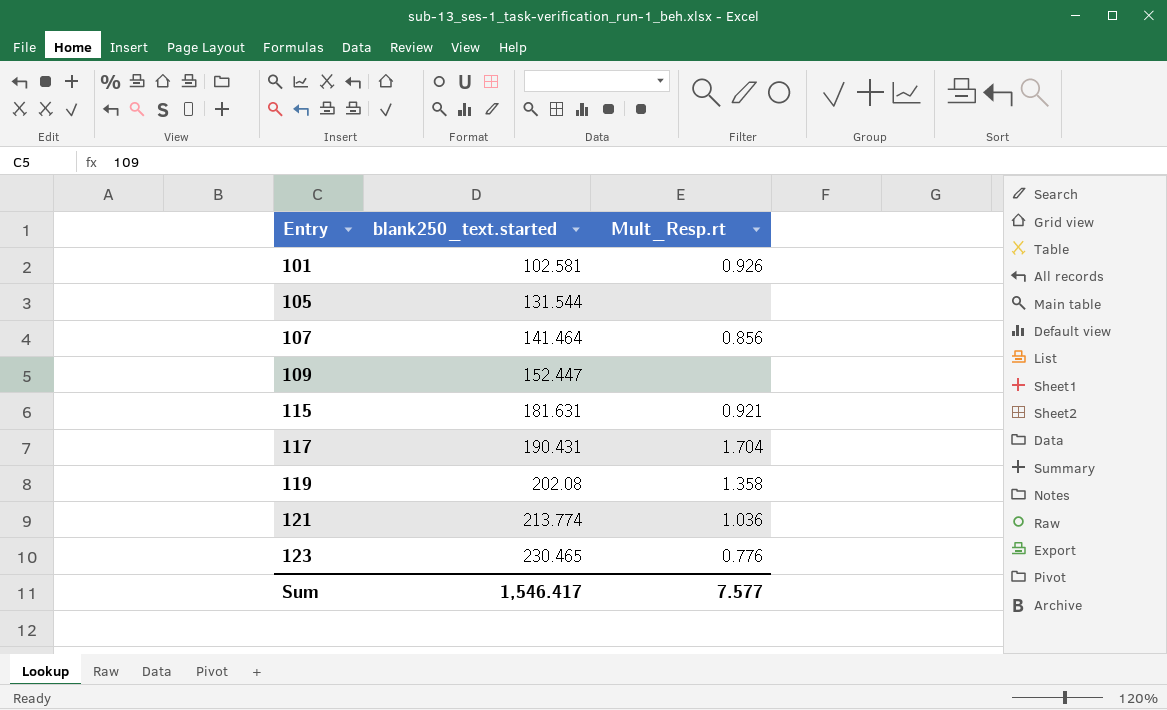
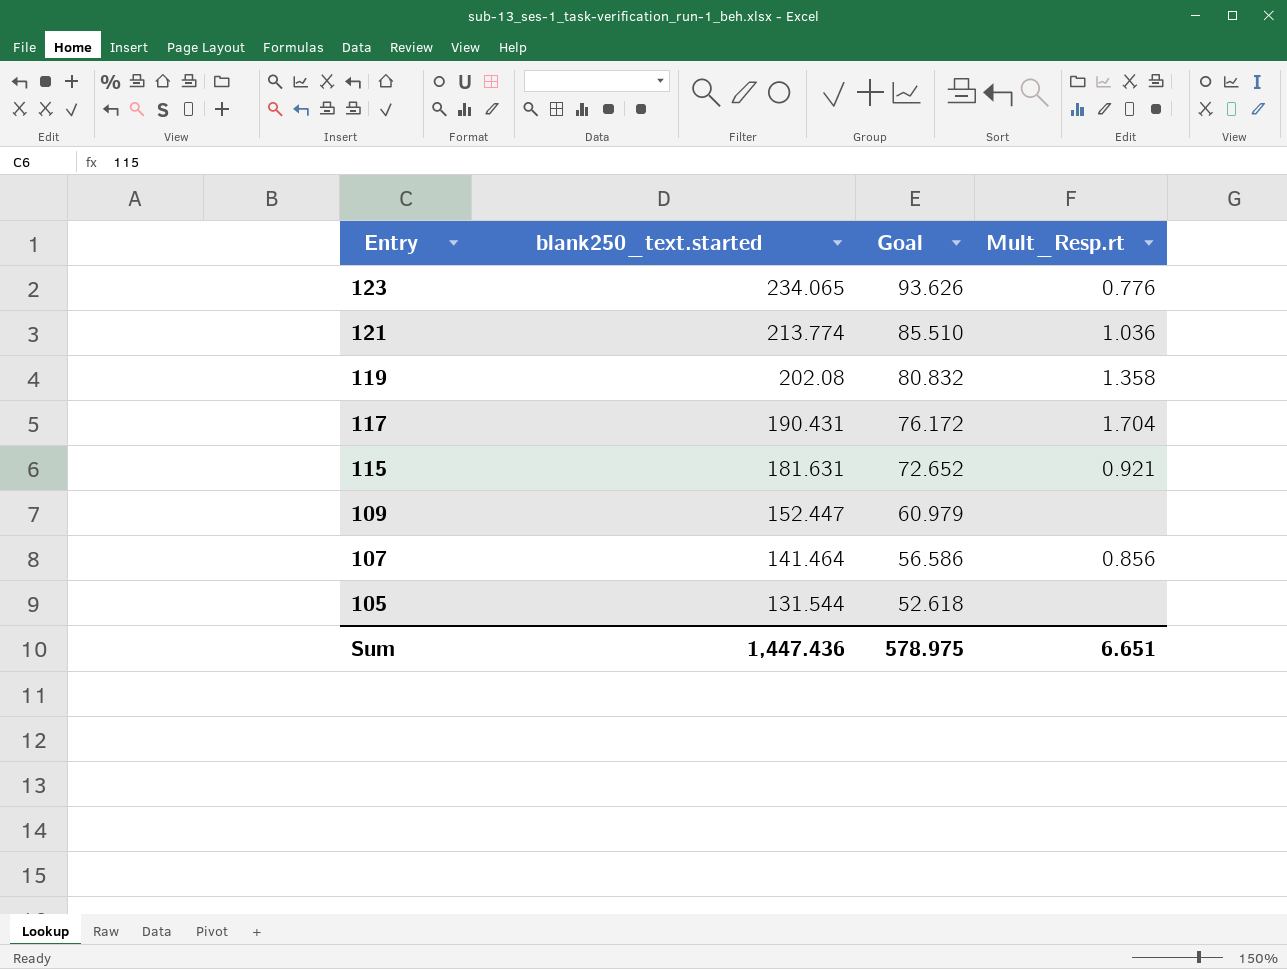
row order: Entry ascending -> Entry descending
column Goal | formula: none -> [blank250_text.started] * 0.4
row 101: 102.581 | 0.926 -> none
123 | blank250_text.started: 230.465 -> 234.065
Sum | blank250_text.started: 1,546.417 -> 1,447.436
Sum | Mult_Resp.rt: 7.577 -> 6.651

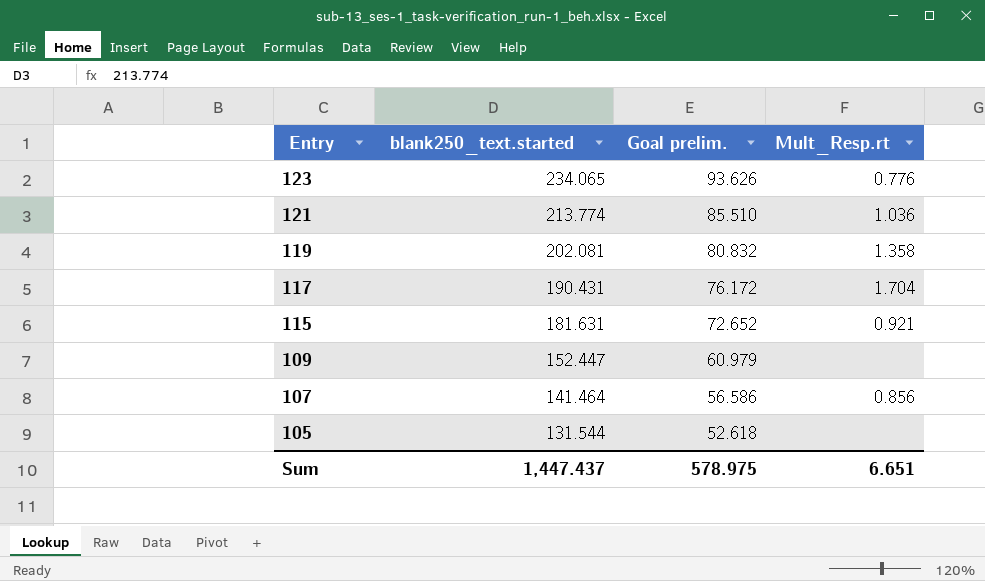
column name: Goal -> Goal prelim.
119 | blank250_text.started: 202.08 -> 202.081
Sum | blank250_text.started: 1,447.436 -> 1,447.437

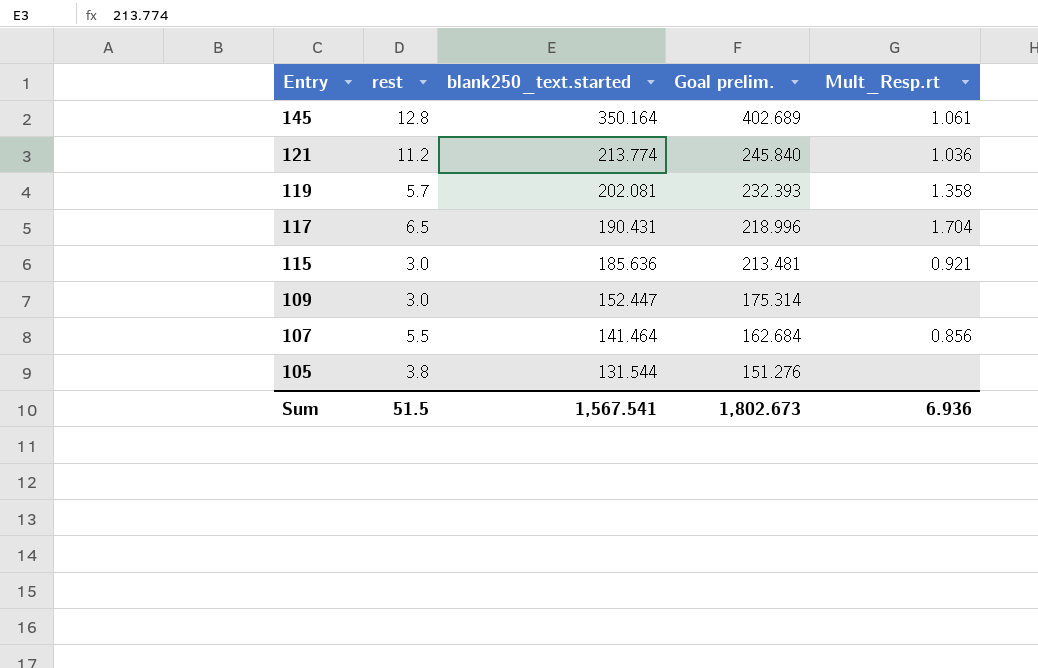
column rest | position: none -> 2
column Goal prelim. | formula: [blank250_text.started] * 0.4 -> [blank250_text.started] * 1.15
row 123: 234.065 | 93.626 | 0.776 -> none
row 145: none -> 12.8 | 350.164 | 402.689 | 1.061
115 | blank250_text.started: 181.631 -> 185.636
Sum | blank250_text.started: 1,447.437 -> 1,567.541
Sum | Goal prelim.: 578.975 -> 1,802.673
Sum | Mult_Resp.rt: 6.651 -> 6.936

